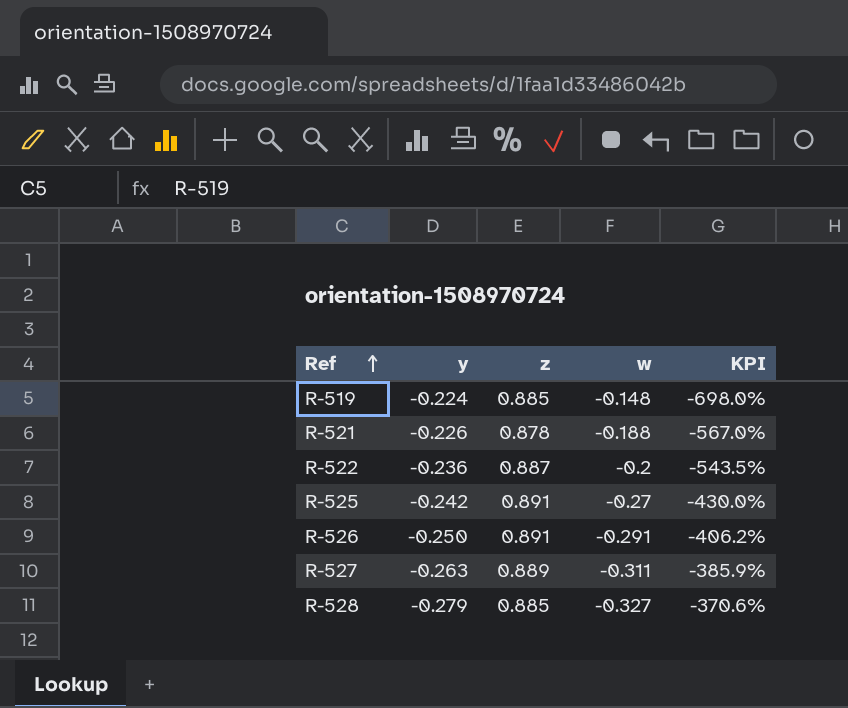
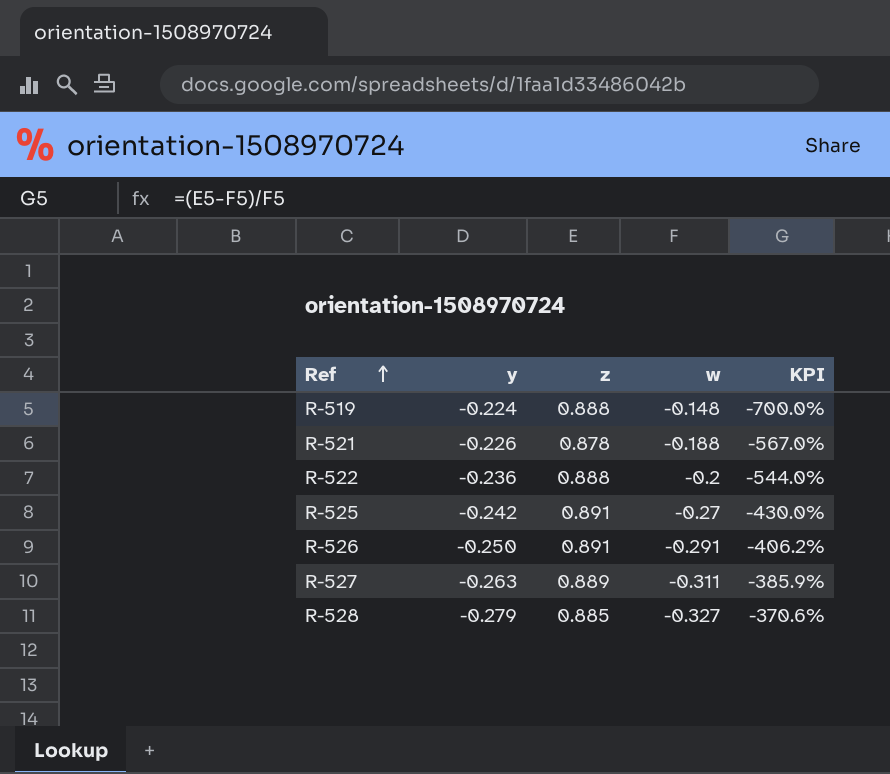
R-519 | z: 0.885 -> 0.888
R-519 | KPI: -698.0% -> -700.0%
R-522 | z: 0.887 -> 0.888
R-522 | KPI: -543.5% -> -544.0%

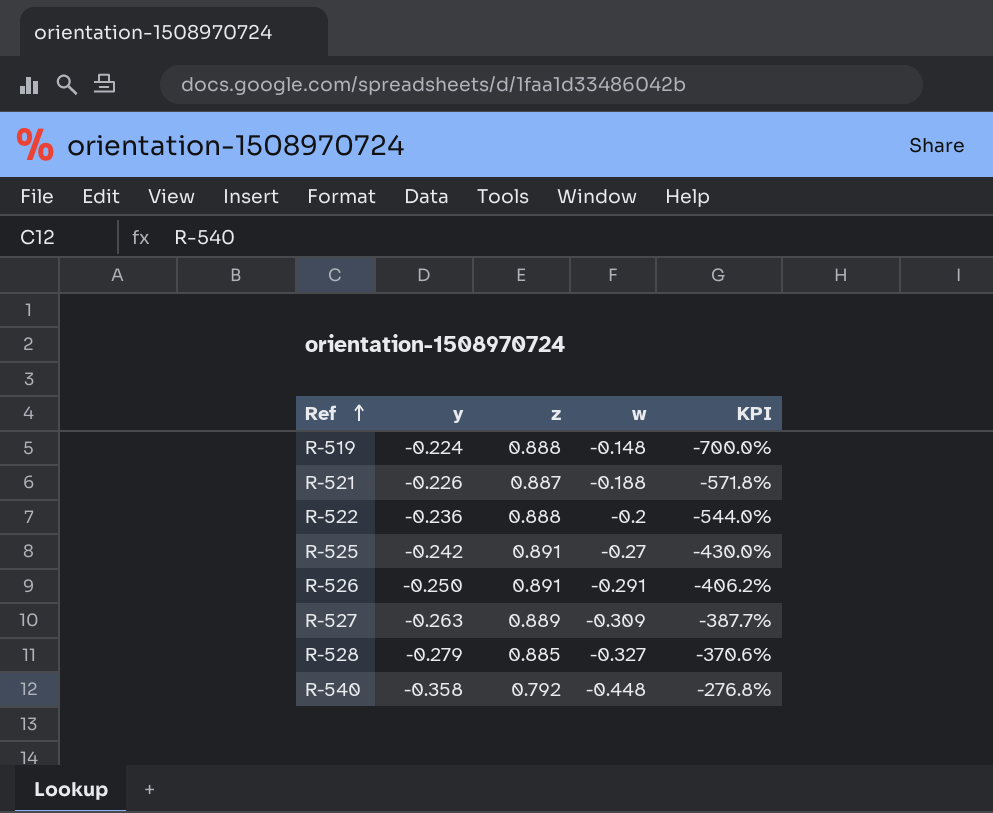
R-521 | z: 0.878 -> 0.887
R-521 | KPI: -567.0% -> -571.8%
R-527 | w: -0.311 -> -0.309
R-527 | KPI: -385.9% -> -387.7%
row R-540: none -> -0.358 | 0.792 | -0.448 | -276.8%

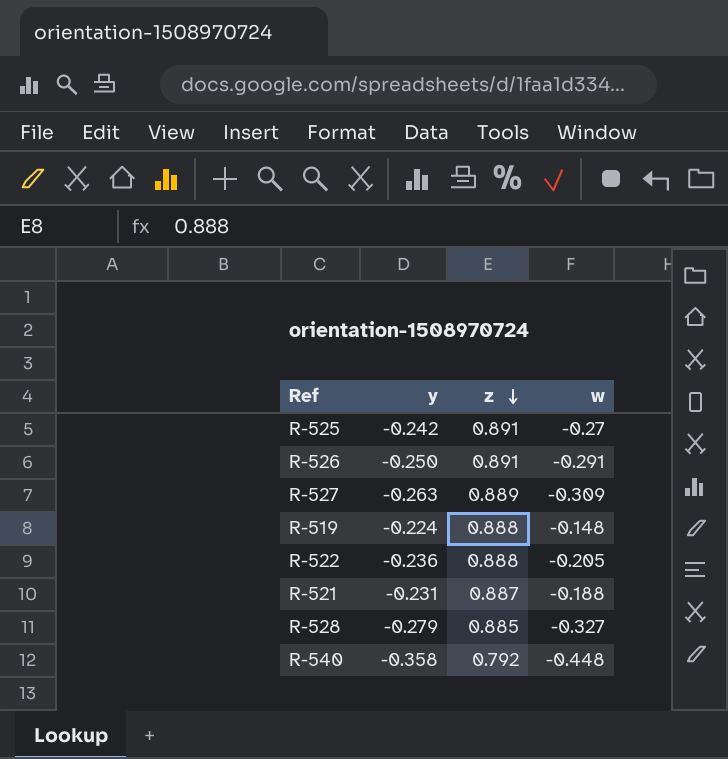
row order: Ref ascending -> z descending
column KPI | formula: ([z] - [w]) / [w] -> none
R-522 | w: -0.2 -> -0.205
R-521 | y: -0.226 -> -0.231

